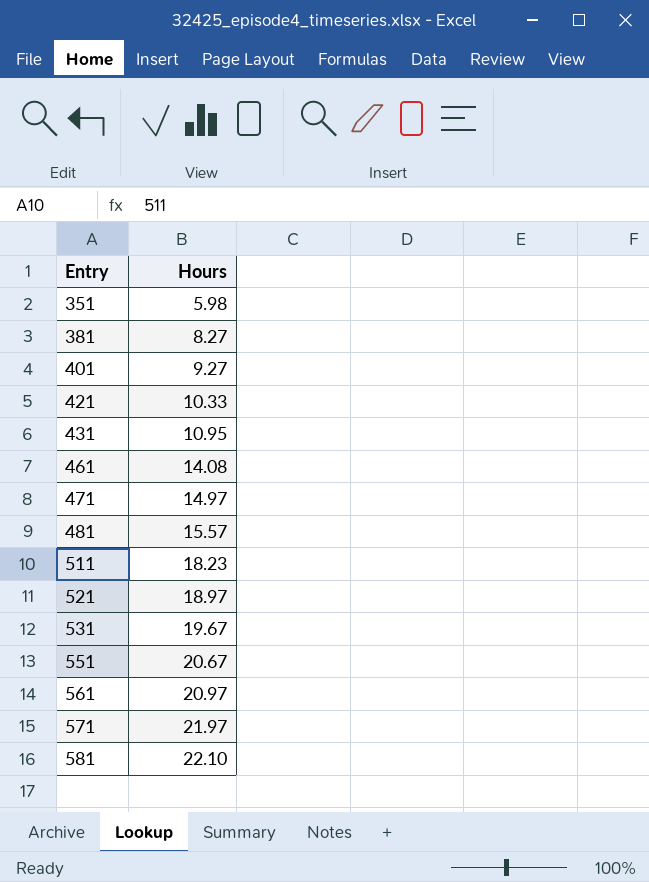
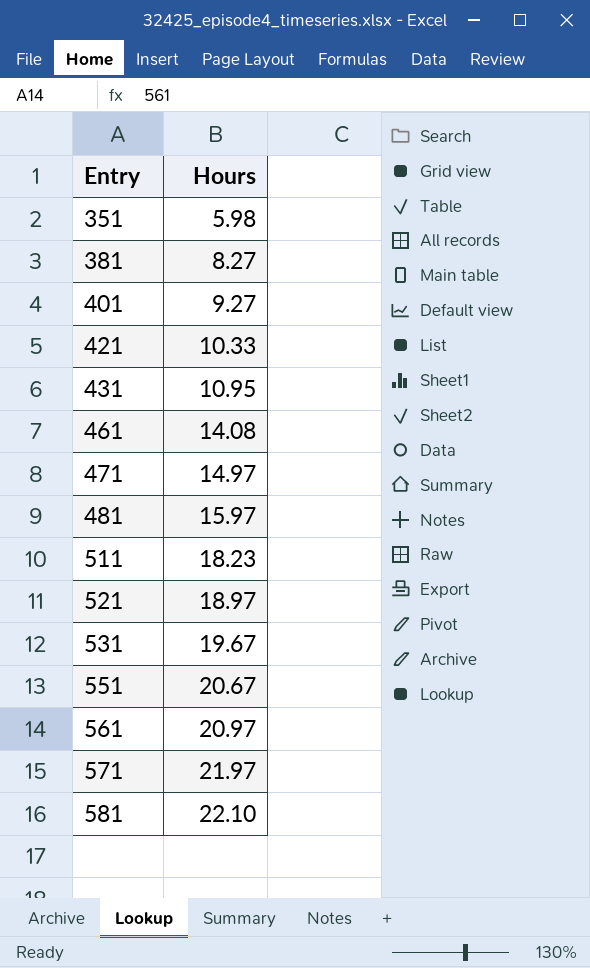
481 | Hours: 15.57 -> 15.97

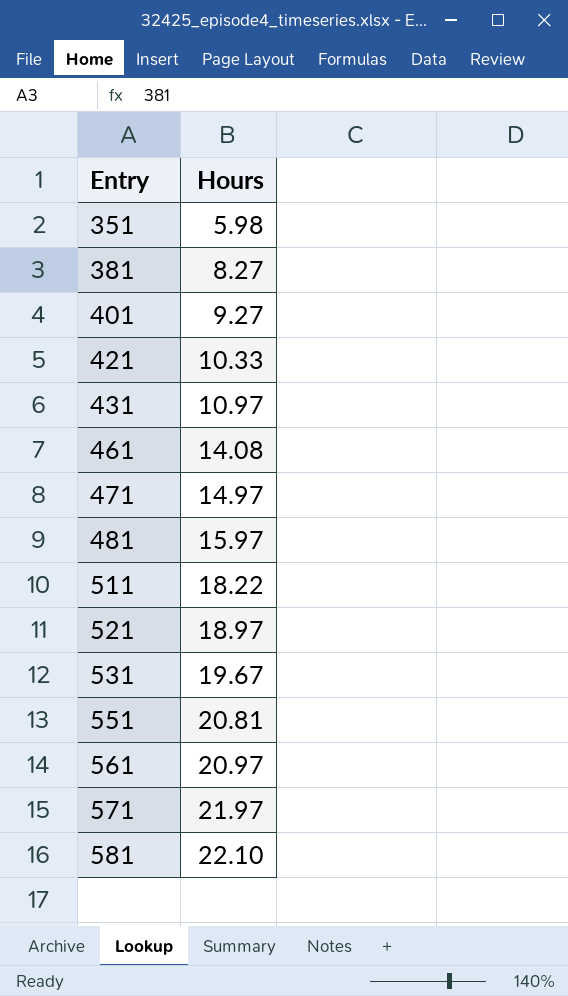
431 | Hours: 10.95 -> 10.97
511 | Hours: 18.23 -> 18.22
551 | Hours: 20.67 -> 20.81

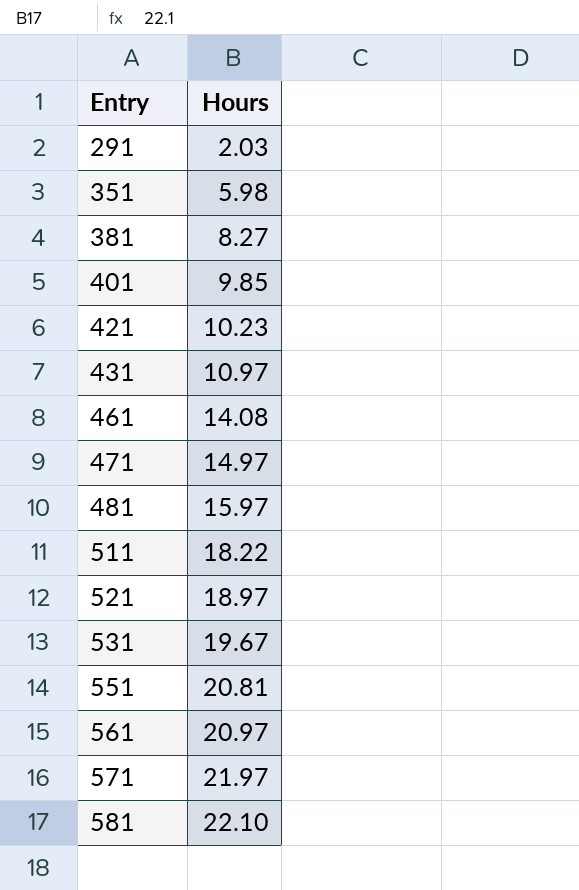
row 291: none -> 2.03
401 | Hours: 9.27 -> 9.85
421 | Hours: 10.33 -> 10.23

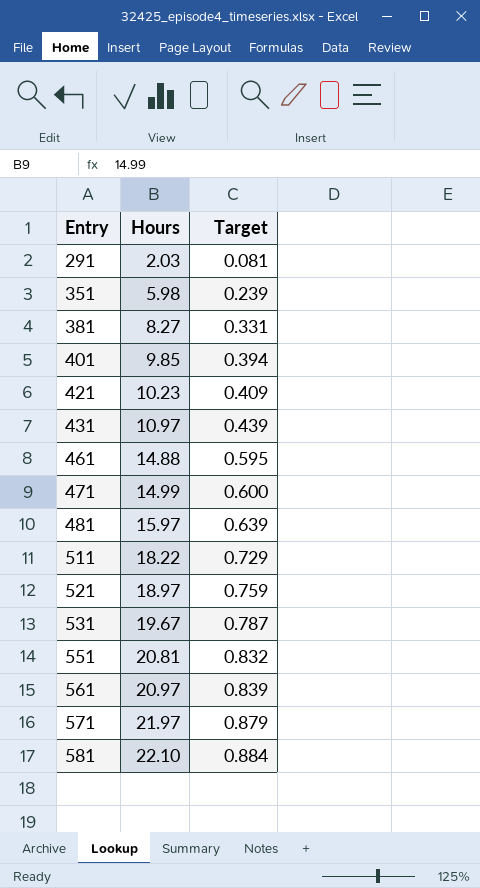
column Target | formula: none -> [Hours] * 0.04
461 | Hours: 14.08 -> 14.88
471 | Hours: 14.97 -> 14.99

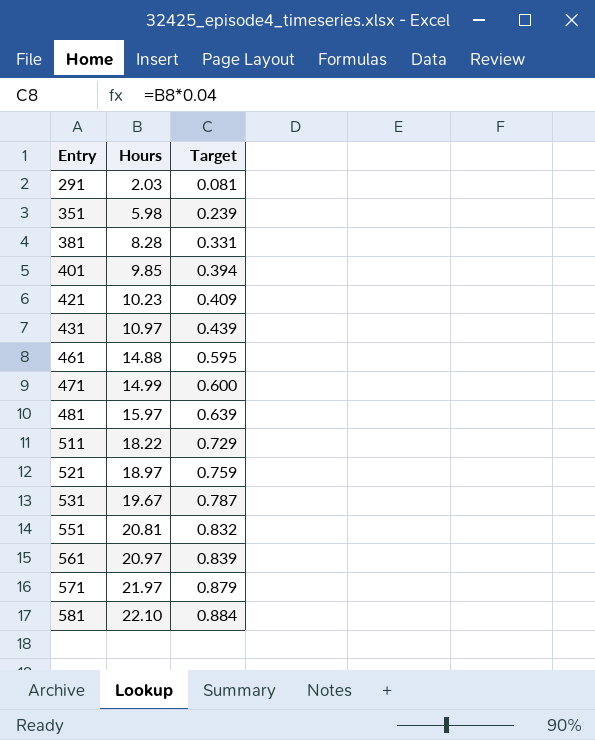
381 | Hours: 8.27 -> 8.28

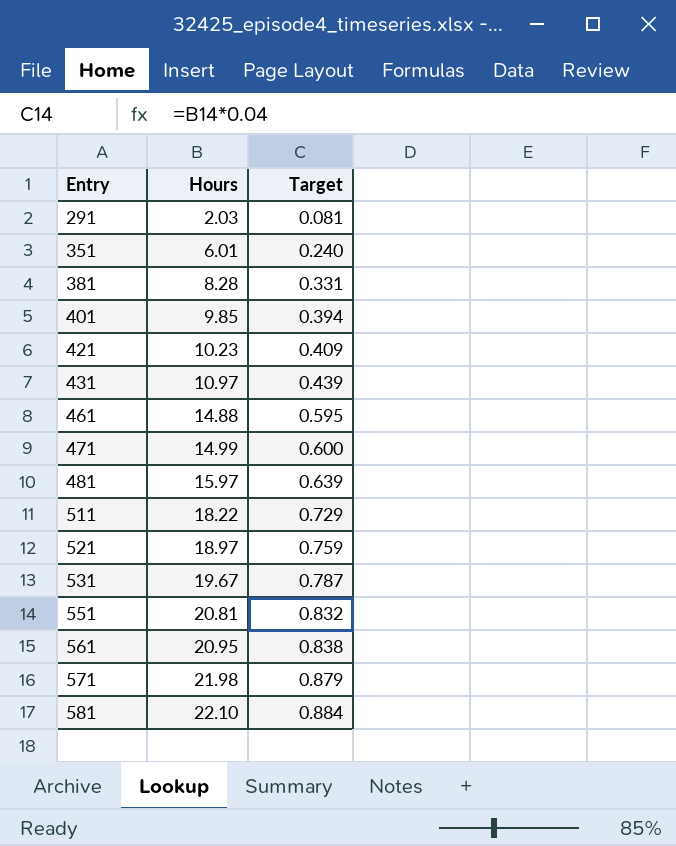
351 | Hours: 5.98 -> 6.01
351 | Target: 0.239 -> 0.240
561 | Hours: 20.97 -> 20.95
561 | Target: 0.839 -> 0.838
571 | Hours: 21.97 -> 21.98

